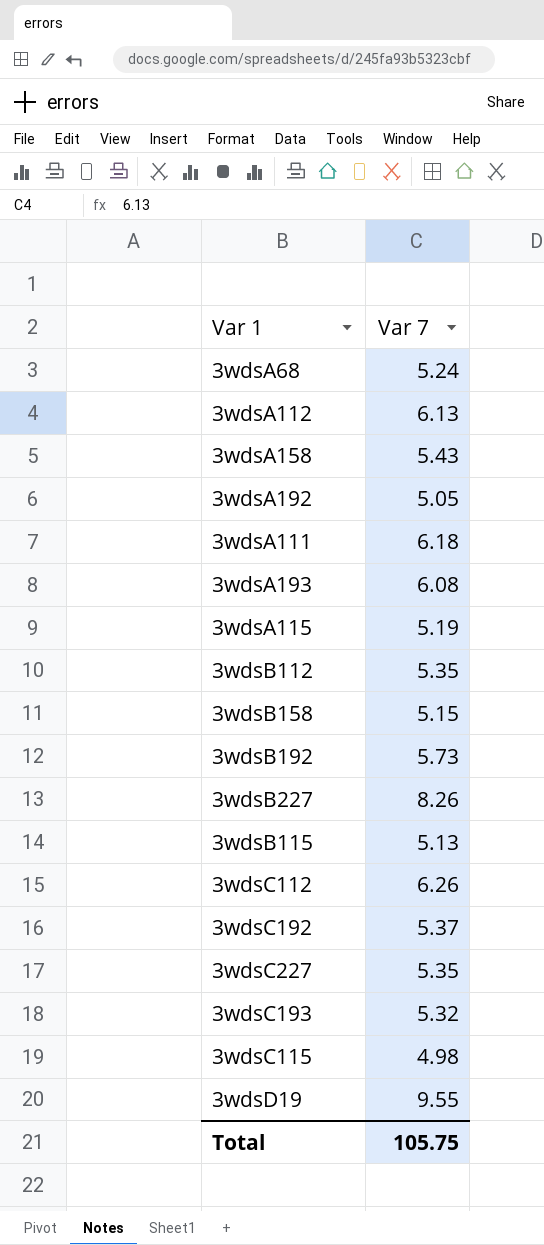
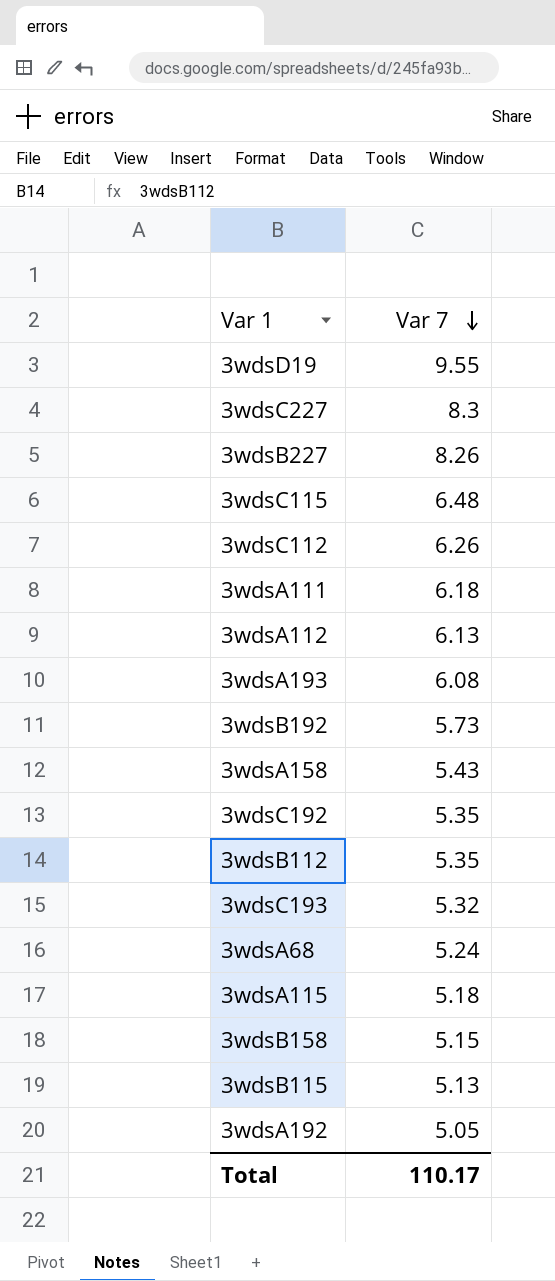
row order: none -> Var 7 descending
3wdsC227 | Var 7: 5.35 -> 8.3
3wdsC115 | Var 7: 4.98 -> 6.48
3wdsC192 | Var 7: 5.37 -> 5.35
3wdsA115 | Var 7: 5.19 -> 5.18
Total | Var 7: 105.75 -> 110.17

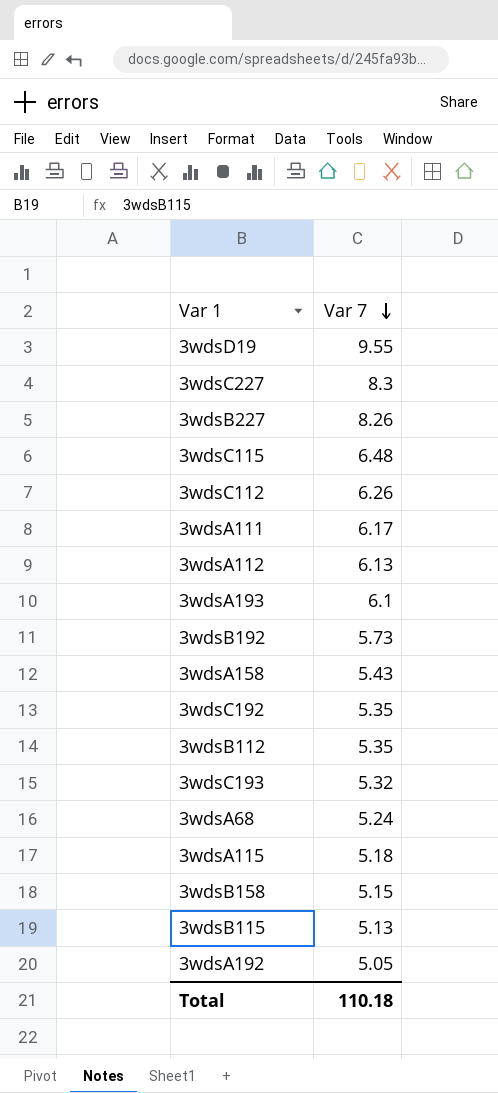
3wdsA111 | Var 7: 6.18 -> 6.17
3wdsA193 | Var 7: 6.08 -> 6.1
Total | Var 7: 110.17 -> 110.18

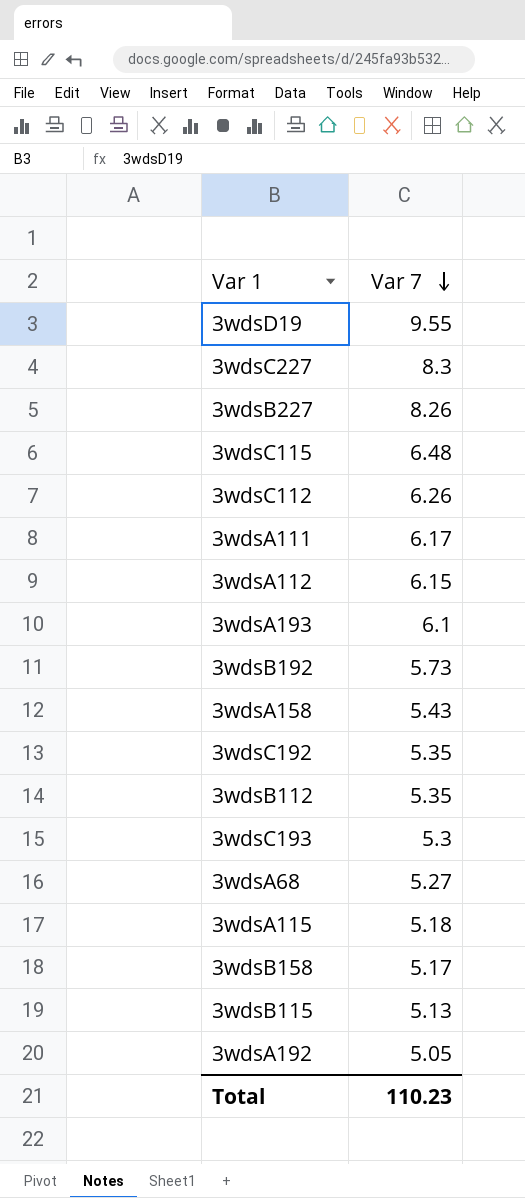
3wdsA112 | Var 7: 6.13 -> 6.15
3wdsC193 | Var 7: 5.32 -> 5.3
3wdsA68 | Var 7: 5.24 -> 5.27
3wdsB158 | Var 7: 5.15 -> 5.17
Total | Var 7: 110.18 -> 110.23

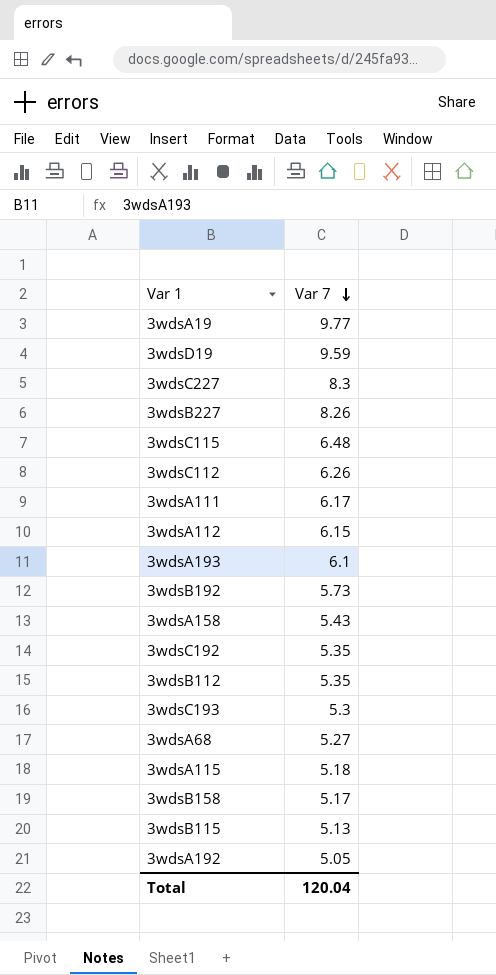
row 3wdsA19: none -> 9.77
3wdsD19 | Var 7: 9.55 -> 9.59
Total | Var 7: 110.23 -> 120.04

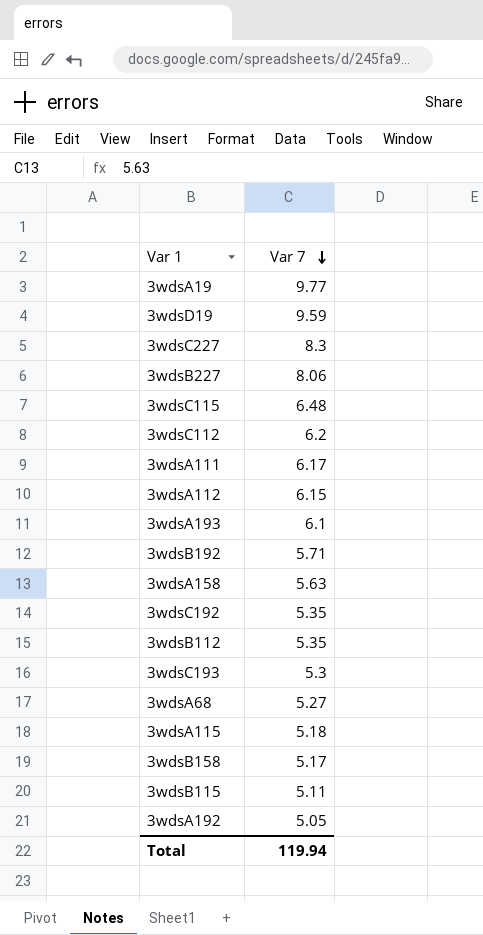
3wdsB227 | Var 7: 8.26 -> 8.06
3wdsC112 | Var 7: 6.26 -> 6.2
3wdsB192 | Var 7: 5.73 -> 5.71
3wdsA158 | Var 7: 5.43 -> 5.63
3wdsB115 | Var 7: 5.13 -> 5.11
Total | Var 7: 120.04 -> 119.94

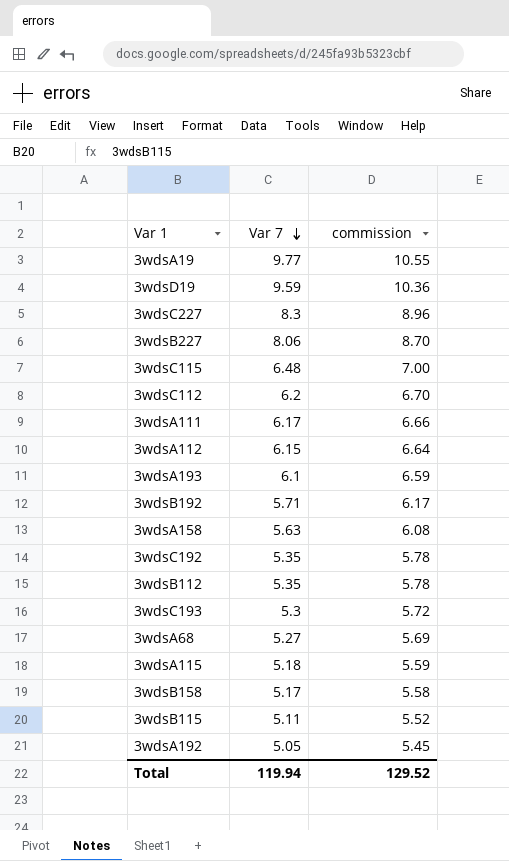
column commission | formula: none -> [Var 7] * 1.08

